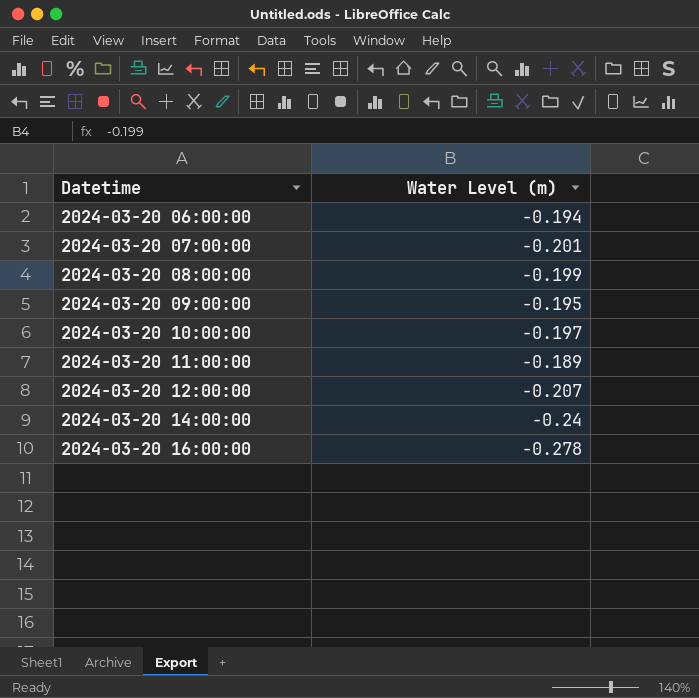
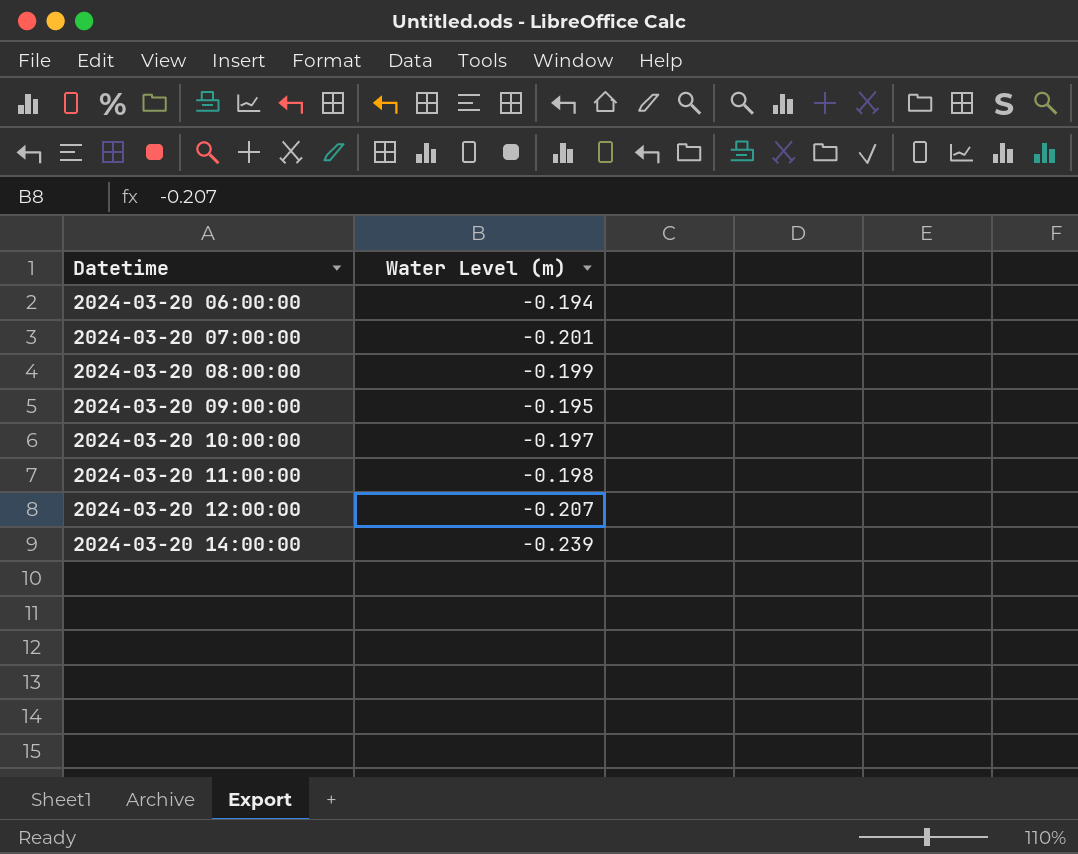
row 2024-03-20 16:00:00: -0.278 -> none
2024-03-20 11:00:00 | Water Level (m): -0.189 -> -0.198
2024-03-20 14:00:00 | Water Level (m): -0.24 -> -0.239

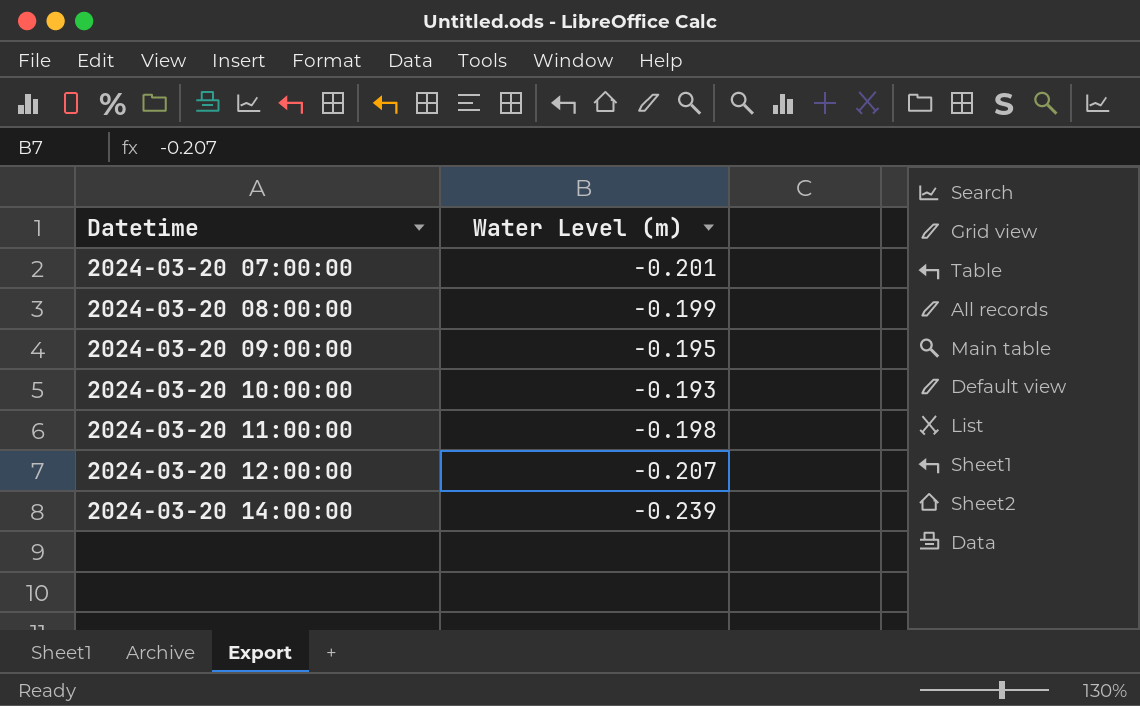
row 2024-03-20 06:00:00: -0.194 -> none
2024-03-20 10:00:00 | Water Level (m): -0.197 -> -0.193

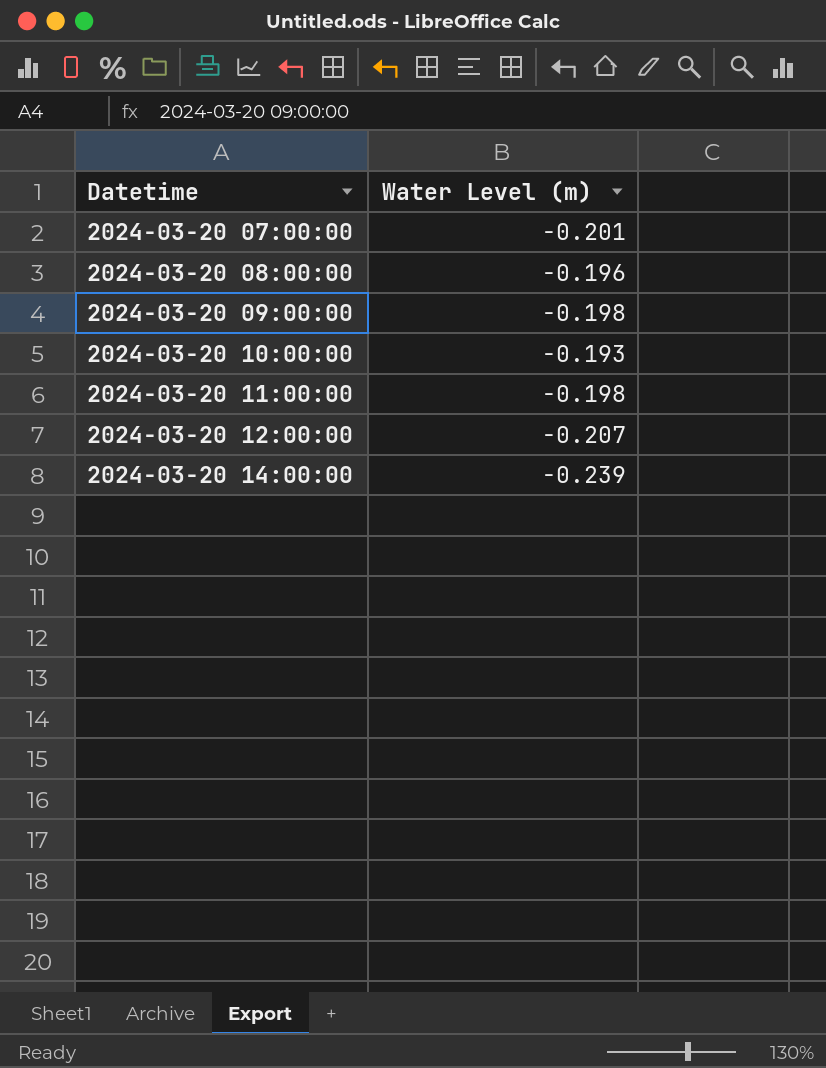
2024-03-20 08:00:00 | Water Level (m): -0.199 -> -0.196
2024-03-20 09:00:00 | Water Level (m): -0.195 -> -0.198

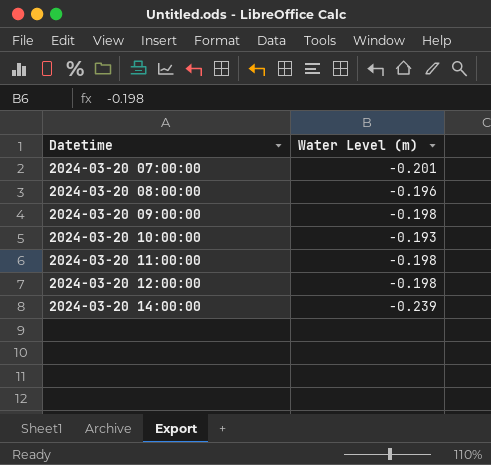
2024-03-20 12:00:00 | Water Level (m): -0.207 -> -0.198

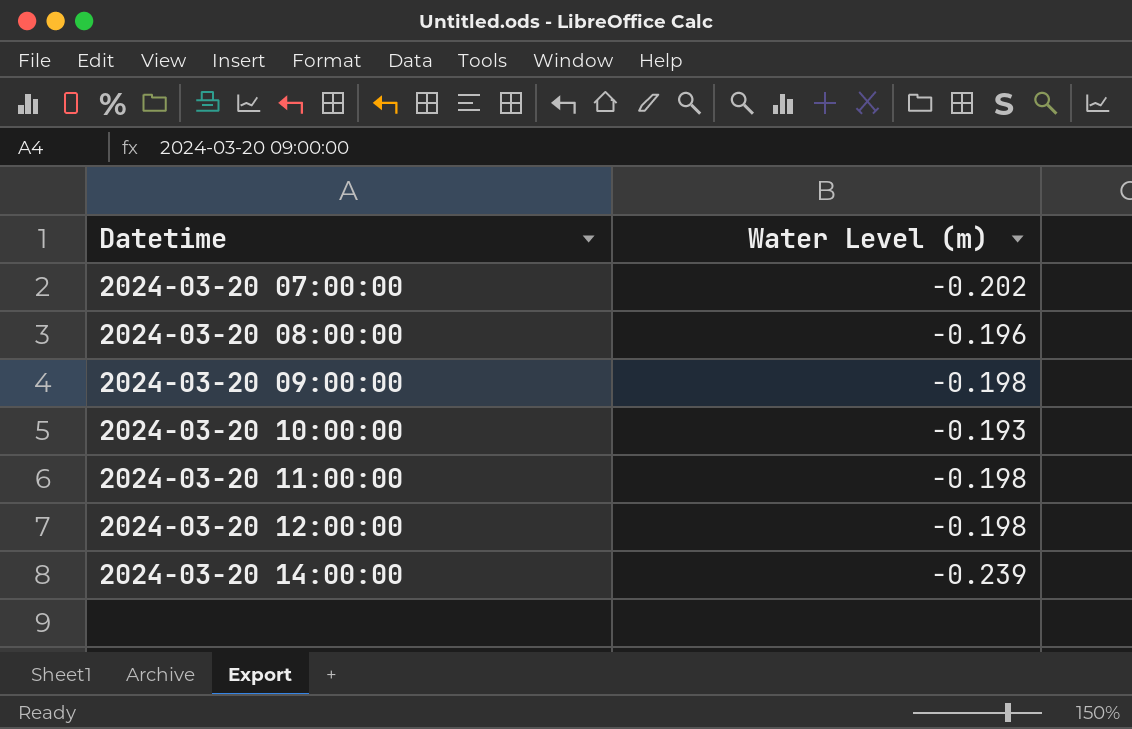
2024-03-20 07:00:00 | Water Level (m): -0.201 -> -0.202

